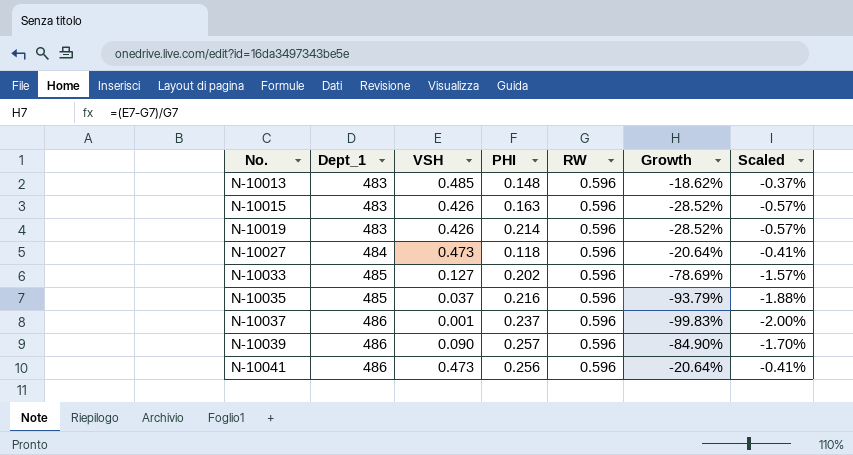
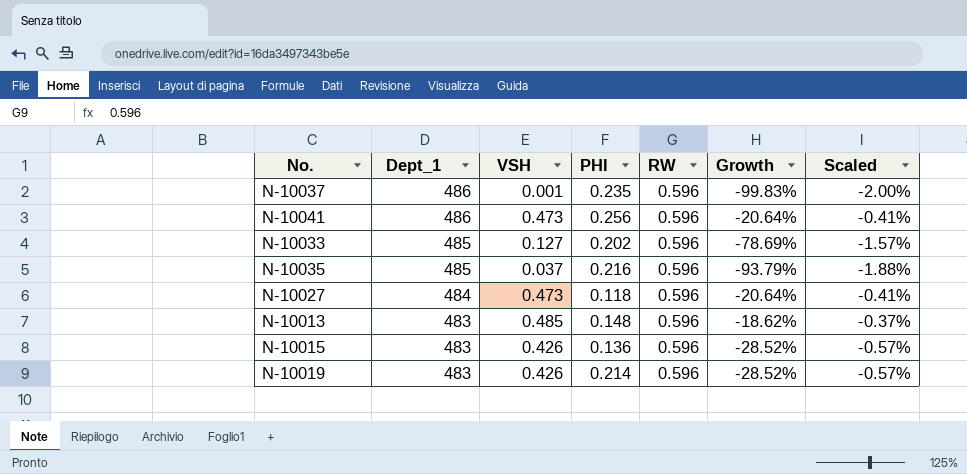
row order: No. ascending -> Dept_1 descending
row N-10039: 486 | 0.090 | 0.257 | 0.596 | -84.90% | -1.70% -> none
N-10037 | PHI: 0.237 -> 0.235
N-10015 | PHI: 0.163 -> 0.136

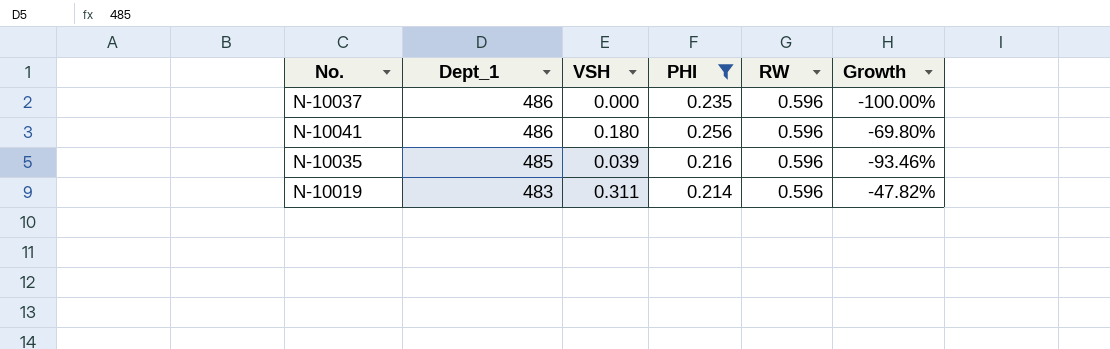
filter: none -> PHI >= 0.214
column Scaled | formula: [Growth] * 0.02 -> none
N-10037 | VSH: 0.001 -> 0.000
N-10037 | Growth: -99.83% -> -100.00%
N-10041 | VSH: 0.473 -> 0.180
N-10041 | Growth: -20.64% -> -69.80%
N-10035 | VSH: 0.037 -> 0.039
N-10035 | Growth: -93.79% -> -93.46%
N-10019 | VSH: 0.426 -> 0.311
N-10019 | Growth: -28.52% -> -47.82%

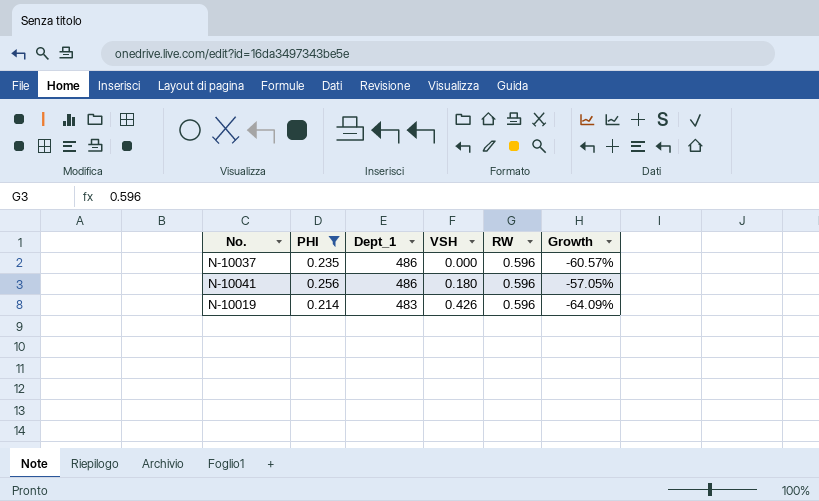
column PHI | position: 4 -> 2
column Growth | formula: ([VSH] - [RW]) / [RW] -> ([PHI] - [RW]) / [RW]
row N-10035: 485 | 0.039 | 0.216 | 0.596 | -93.46% -> none
N-10019 | VSH: 0.311 -> 0.426

